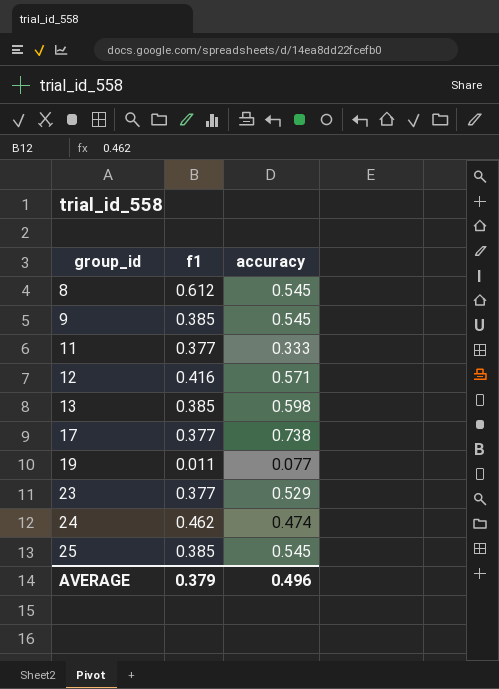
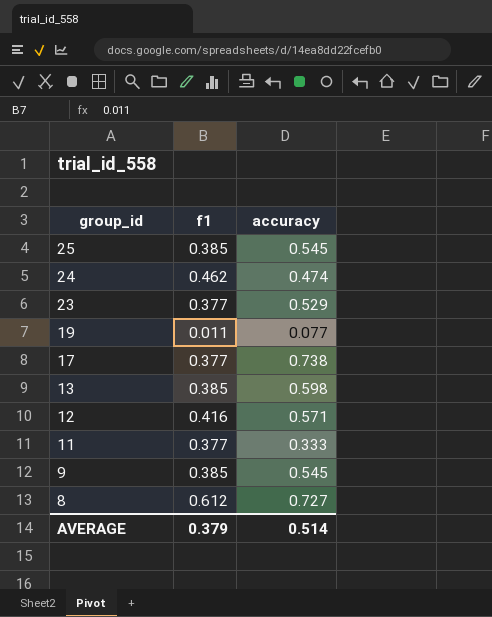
row order: group_id ascending -> group_id descending
8 | accuracy: 0.545 -> 0.727
AVERAGE | accuracy: 0.496 -> 0.514

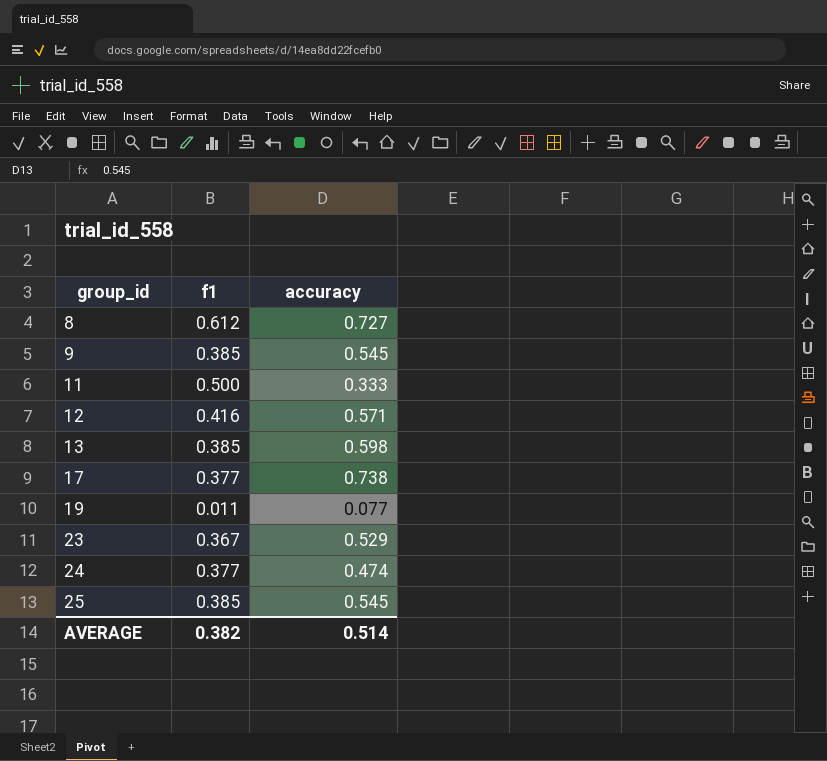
row order: group_id descending -> group_id ascending
11 | f1: 0.377 -> 0.500
23 | f1: 0.377 -> 0.367
24 | f1: 0.462 -> 0.377
AVERAGE | f1: 0.379 -> 0.382

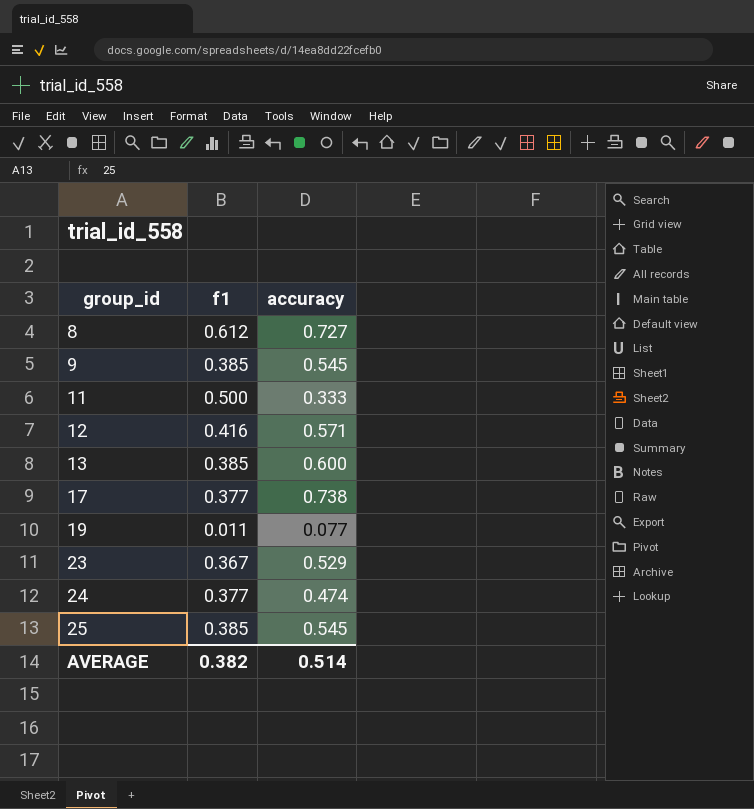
13 | accuracy: 0.598 -> 0.600

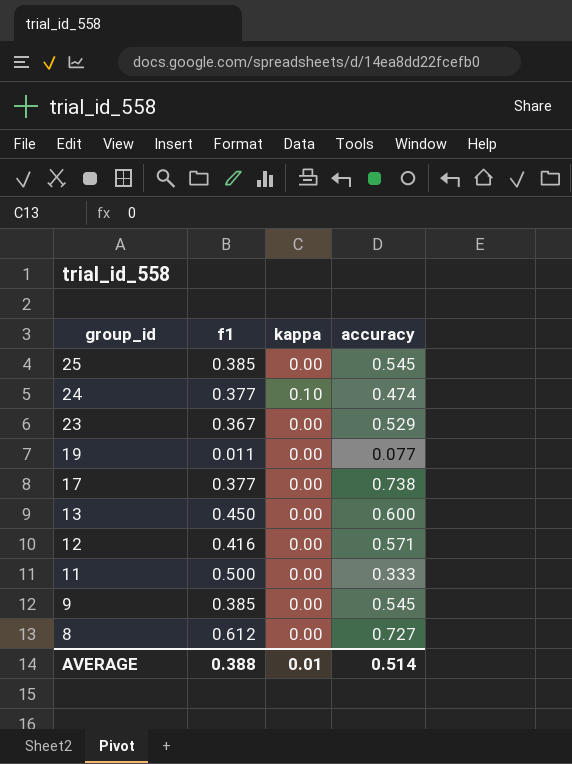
row order: group_id ascending -> group_id descending
column kappa | position: none -> 3
13 | f1: 0.385 -> 0.450
AVERAGE | f1: 0.382 -> 0.388

